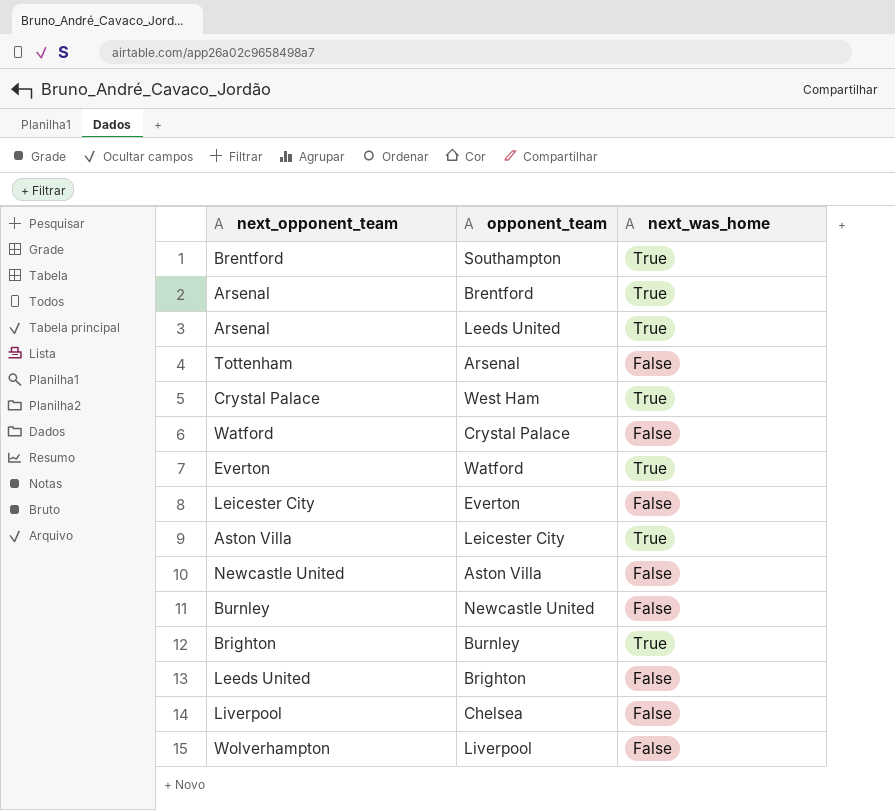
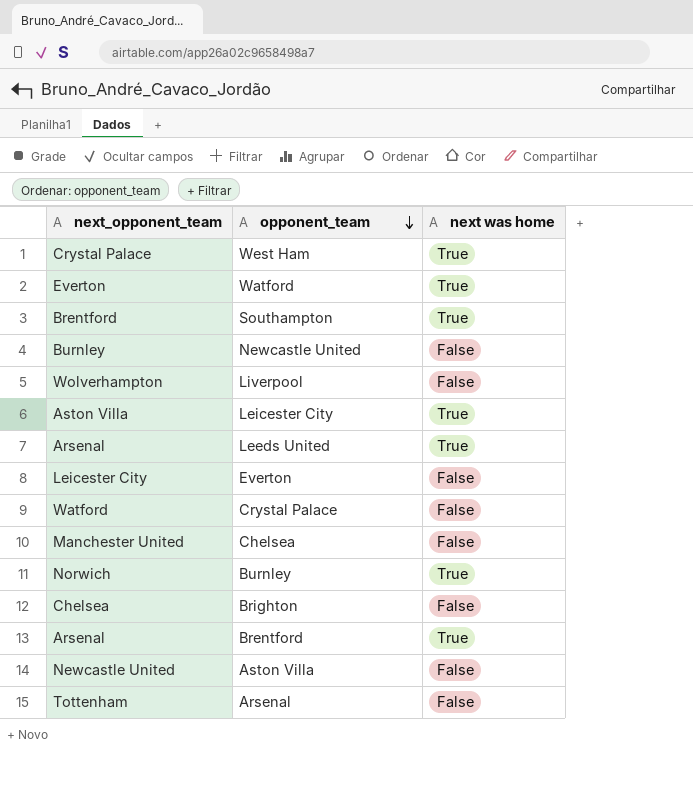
row order: none -> opponent_team descending
column name: next_was_home -> next was home
Chelsea | next_opponent_team: Liverpool -> Manchester United
Burnley | next_opponent_team: Brighton -> Norwich
Brighton | next_opponent_team: Leeds United -> Chelsea

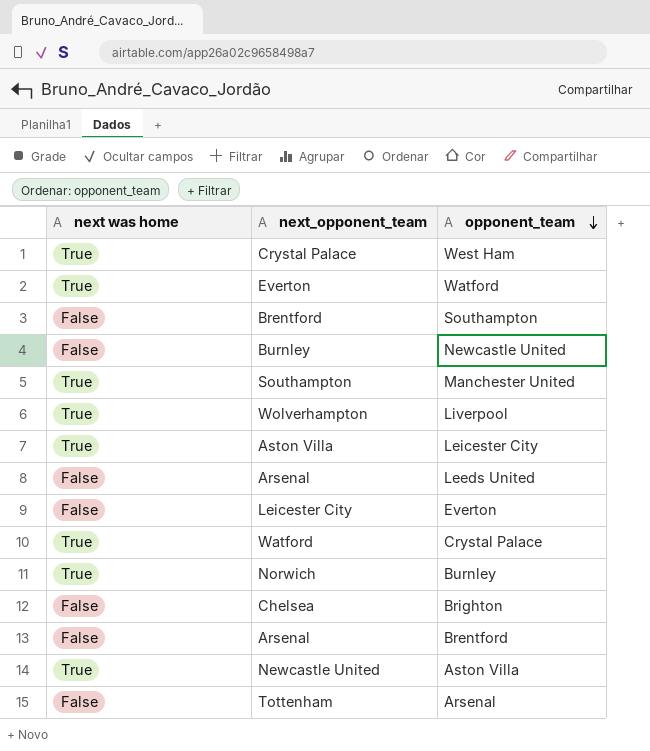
column next was home | position: 3 -> 1
row Chelsea: Manchester United | False -> none
Southampton | next was home: True -> False
row Manchester United: none -> True | Southampton
Liverpool | next was home: False -> True
Leeds United | next was home: True -> False
Crystal Palace | next was home: False -> True
Brentford | next was home: True -> False
Aston Villa | next was home: False -> True

